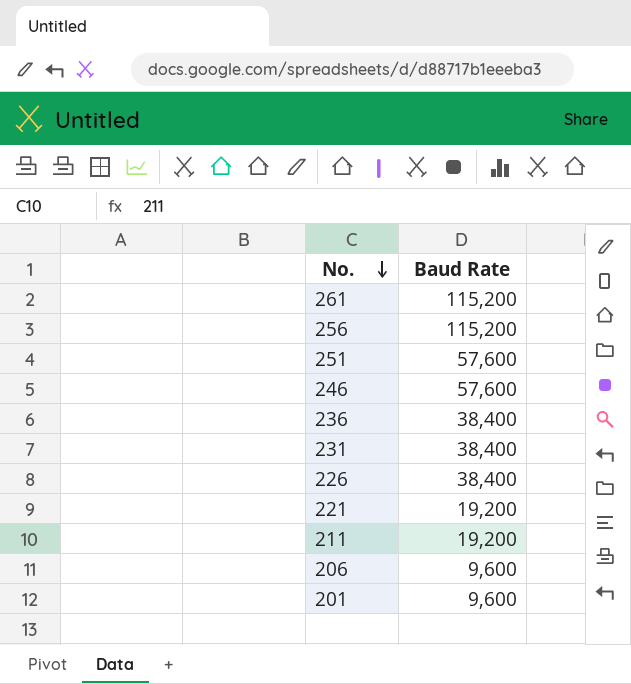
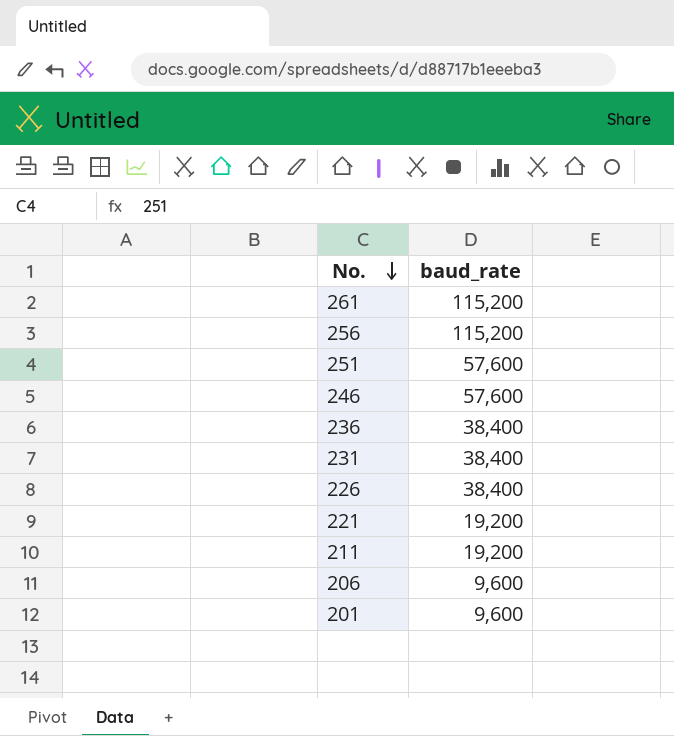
column name: Baud Rate -> baud_rate

